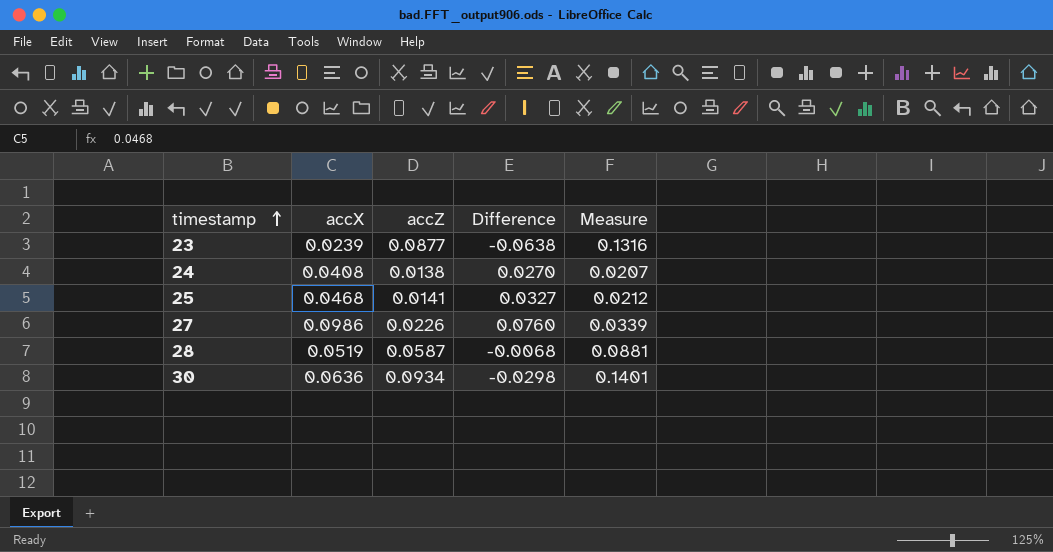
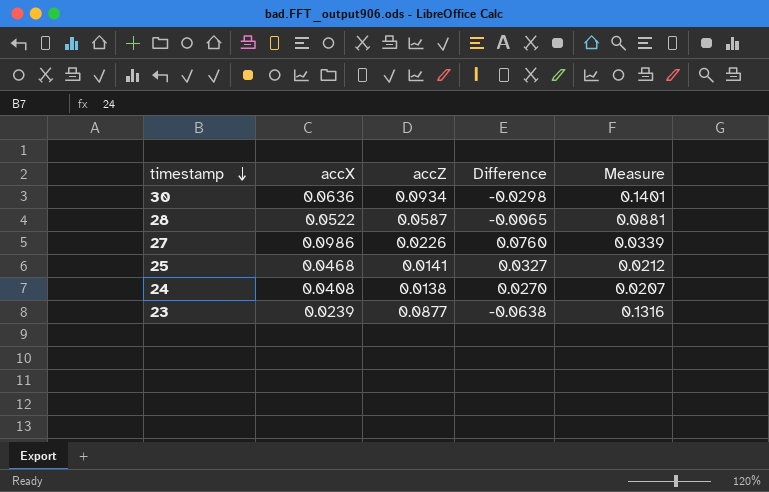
row order: timestamp ascending -> timestamp descending
28 | accX: 0.0519 -> 0.0522
28 | Difference: -0.0068 -> -0.0065

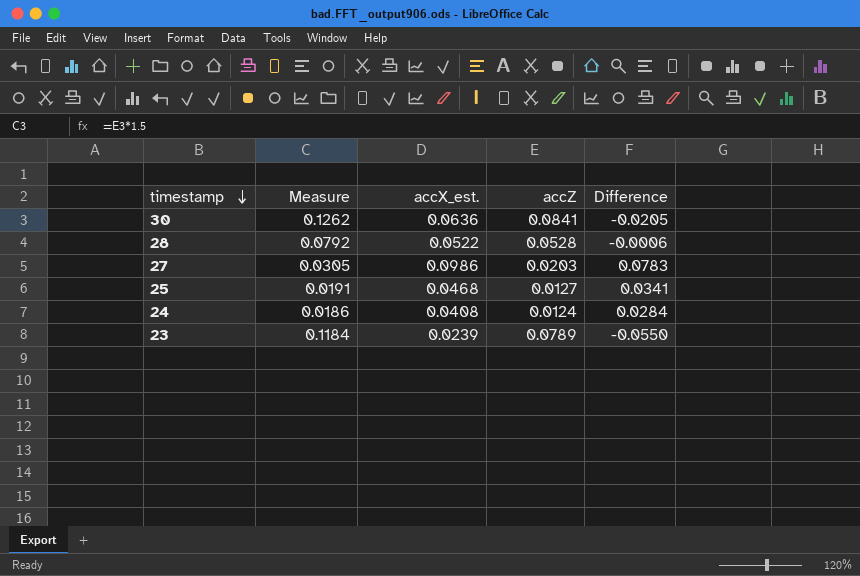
column Measure | position: 5 -> 2
column name: accX -> accX_est.
30 | Measure: 0.1401 -> 0.1262
30 | accZ: 0.0934 -> 0.0841
30 | Difference: -0.0298 -> -0.0205
28 | Measure: 0.0881 -> 0.0792
28 | accZ: 0.0587 -> 0.0528
28 | Difference: -0.0065 -> -0.0006
27 | Measure: 0.0339 -> 0.0305
27 | accZ: 0.0226 -> 0.0203
27 | Difference: 0.0760 -> 0.0783
25 | Measure: 0.0212 -> 0.0191
25 | accZ: 0.0141 -> 0.0127
25 | Difference: 0.0327 -> 0.0341
24 | Measure: 0.0207 -> 0.0186
24 | accZ: 0.0138 -> 0.0124
24 | Difference: 0.0270 -> 0.0284
23 | Measure: 0.1316 -> 0.1184
23 | accZ: 0.0877 -> 0.0789
23 | Difference: -0.0638 -> -0.0550

